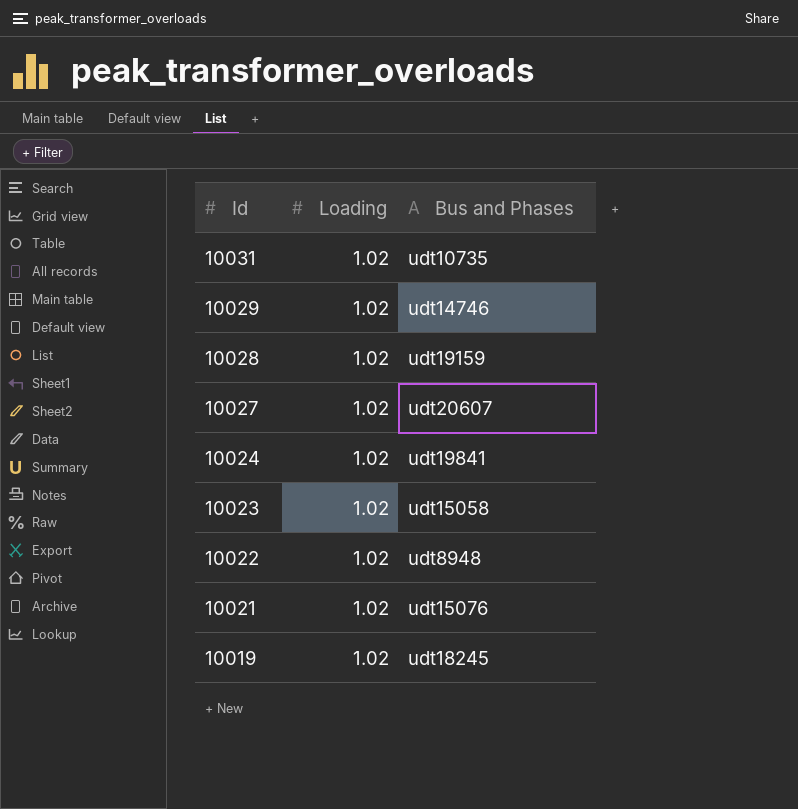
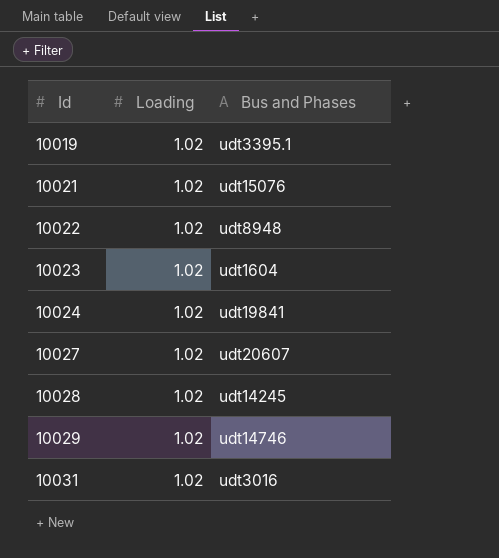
row order: Id descending -> Id ascending
10019 | Bus and Phases: udt18245 -> udt3395.1
10023 | Bus and Phases: udt15058 -> udt1604
10028 | Bus and Phases: udt19159 -> udt14245
10031 | Bus and Phases: udt10735 -> udt3016

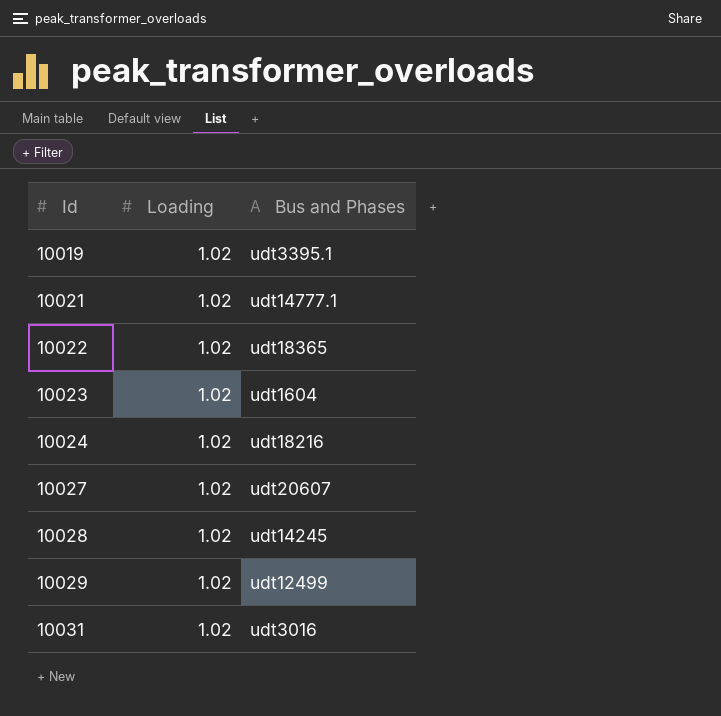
10021 | Bus and Phases: udt15076 -> udt14777.1
10022 | Bus and Phases: udt8948 -> udt18365
10024 | Bus and Phases: udt19841 -> udt18216
10029 | Bus and Phases: udt14746 -> udt12499

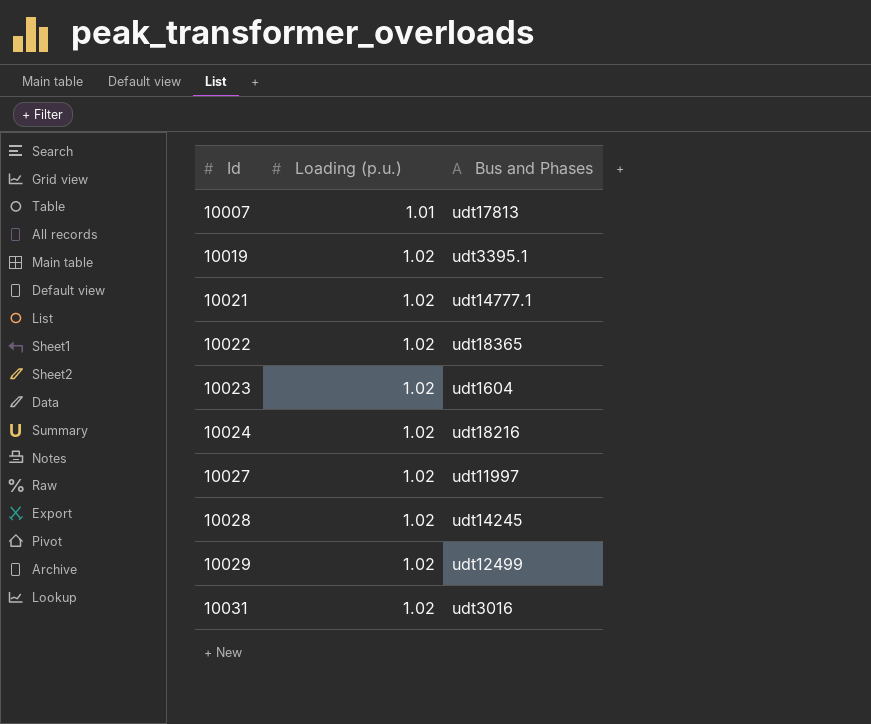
column name: Loading -> Loading (p.u.)
row 10007: none -> 1.01 | udt17813
10027 | Bus and Phases: udt20607 -> udt11997

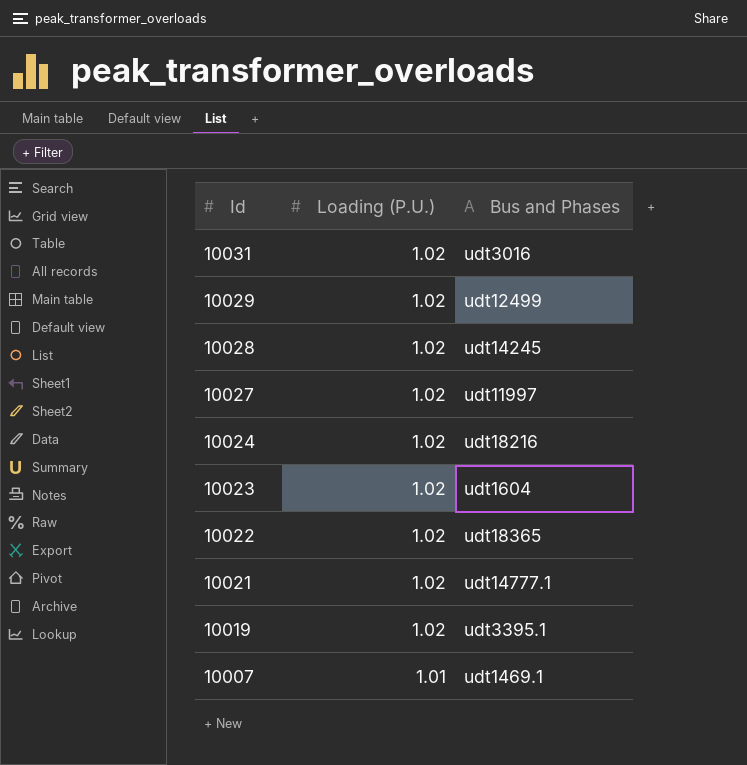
row order: Id ascending -> Id descending
column name: Loading (p.u.) -> Loading (P.U.)
10007 | Bus and Phases: udt17813 -> udt1469.1

